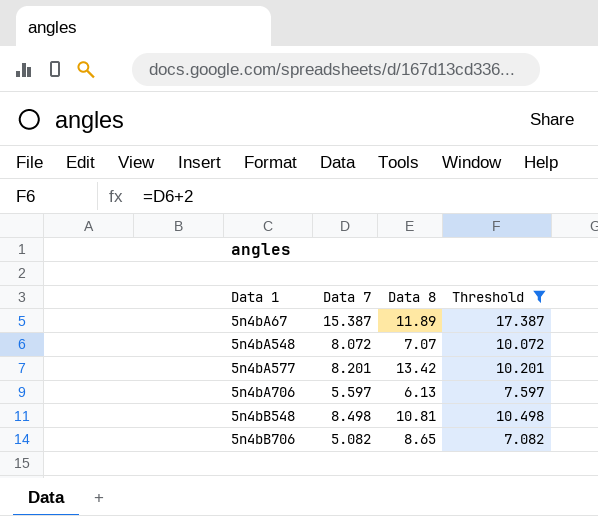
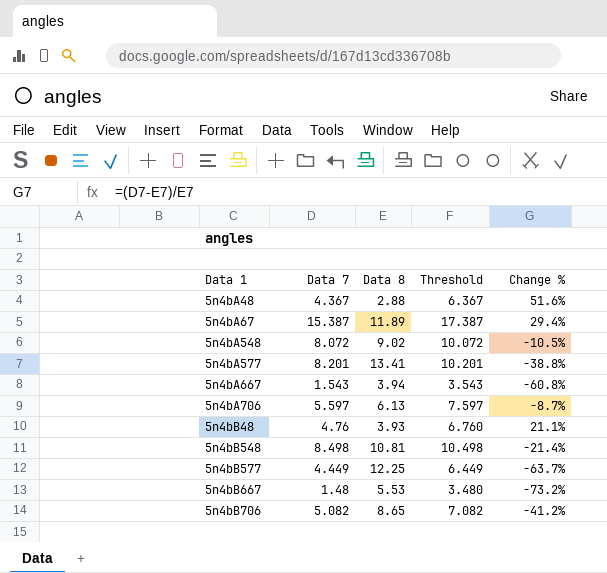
filter: Threshold >= 7.082 -> none
column Change % | formula: none -> ([Data 7] - [Data 8]) / [Data 8]
5n4bA548 | Data 8: 7.07 -> 9.02
5n4bA577 | Data 8: 13.42 -> 13.41

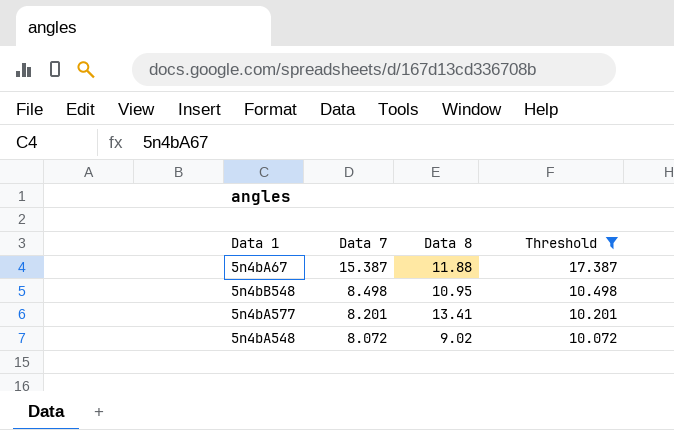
filter: none -> Threshold >= 10.072
row order: Data 1 ascending -> Data 7 descending
column Change % | formula: ([Data 7] - [Data 8]) / [Data 8] -> none
5n4bA67 | Data 8: 11.89 -> 11.88
5n4bB548 | Data 8: 10.81 -> 10.95

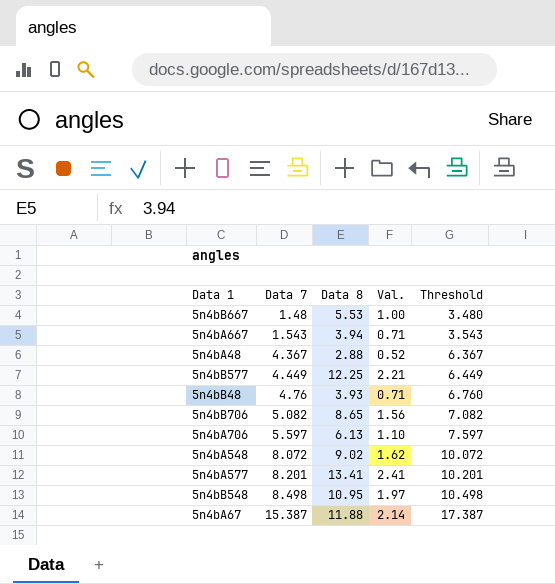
filter: Threshold >= 10.072 -> none
row order: Data 7 descending -> Data 7 ascending
column Val. | formula: none -> [Data 8] * 0.18

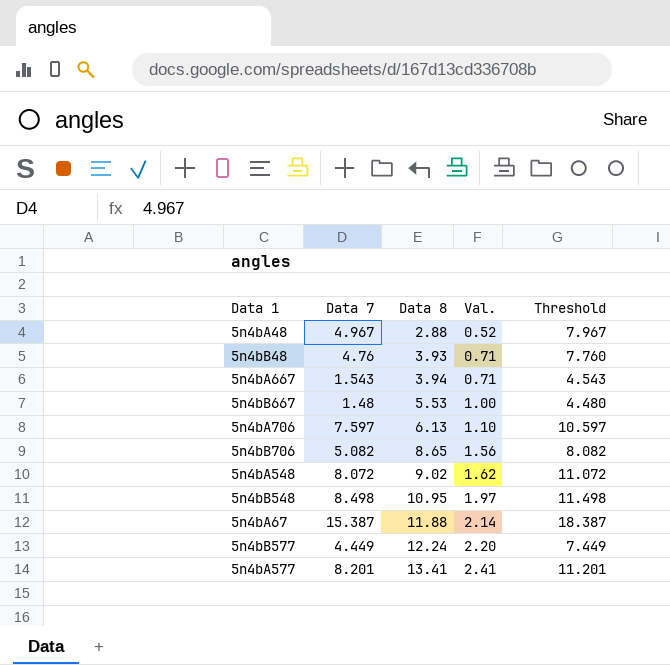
row order: Data 7 ascending -> Data 8 ascending
column Threshold | formula: [Data 7] + 2 -> [Data 7] + 3
5n4bA48 | Data 7: 4.367 -> 4.967
5n4bA706 | Data 7: 5.597 -> 7.597
5n4bB577 | Data 8: 12.25 -> 12.24
5n4bB577 | Val.: 2.21 -> 2.20

